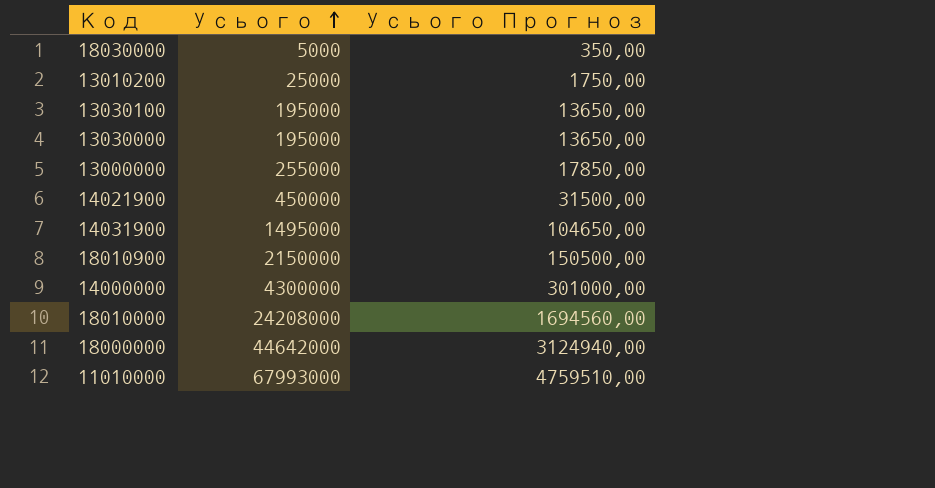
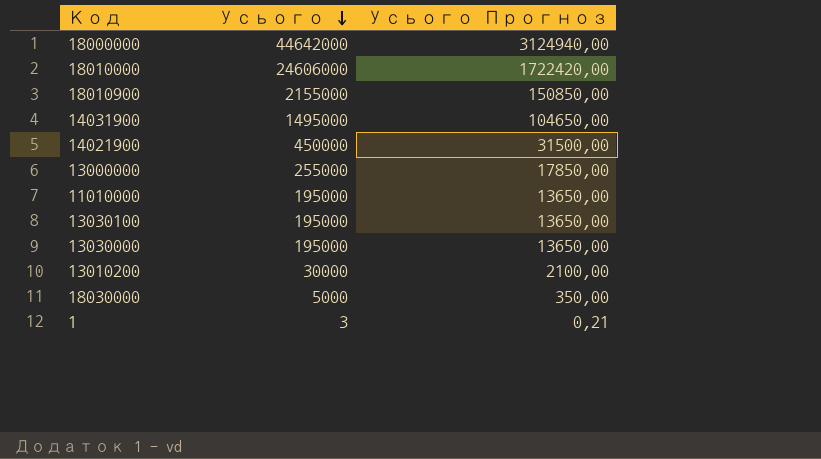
row order: Усього ascending -> Усього descending
row 14000000: 4300000 | 301000,00 -> none
18010000 | Усього: 24208000 -> 24606000
18010000 | Усього Прогноз: 1694560,00 -> 1722420,00
18010900 | Усього: 2150000 -> 2155000
18010900 | Усього Прогноз: 150500,00 -> 150850,00
11010000 | Усього: 67993000 -> 195000
11010000 | Усього Прогноз: 4759510,00 -> 13650,00
13010200 | Усього: 25000 -> 30000
13010200 | Усього Прогноз: 1750,00 -> 2100,00
row 1: none -> 3 | 0,21

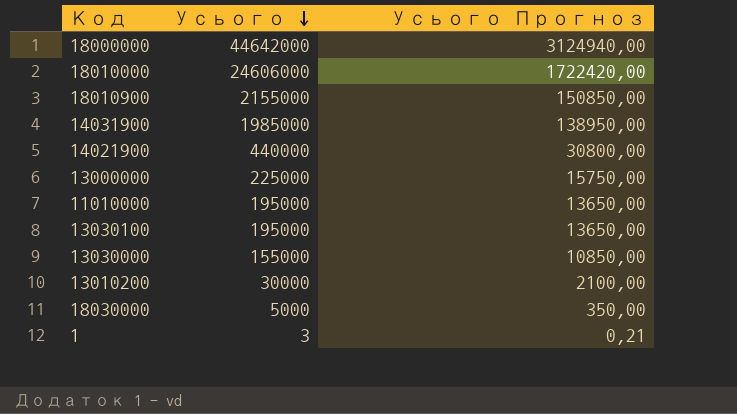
14031900 | Усього: 1495000 -> 1985000
14031900 | Усього Прогноз: 104650,00 -> 138950,00
14021900 | Усього: 450000 -> 440000
14021900 | Усього Прогноз: 31500,00 -> 30800,00
13000000 | Усього: 255000 -> 225000
13000000 | Усього Прогноз: 17850,00 -> 15750,00
13030000 | Усього: 195000 -> 155000
13030000 | Усього Прогноз: 13650,00 -> 10850,00

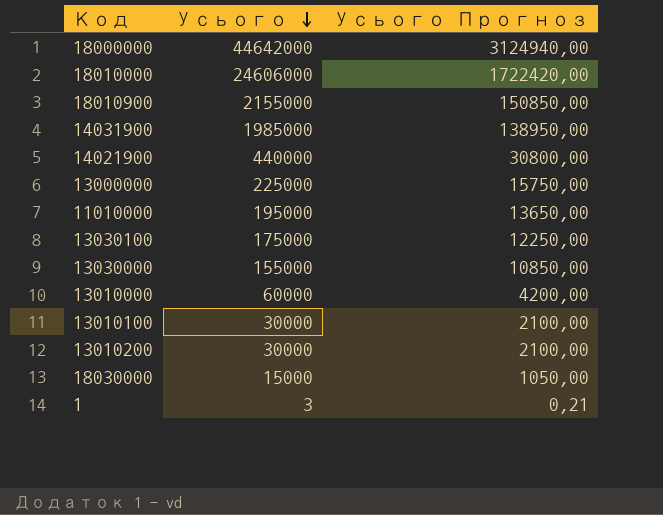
13030100 | Усього: 195000 -> 175000
13030100 | Усього Прогноз: 13650,00 -> 12250,00
row 13010000: none -> 60000 | 4200,00
row 13010100: none -> 30000 | 2100,00
18030000 | Усього: 5000 -> 15000
18030000 | Усього Прогноз: 350,00 -> 1050,00

